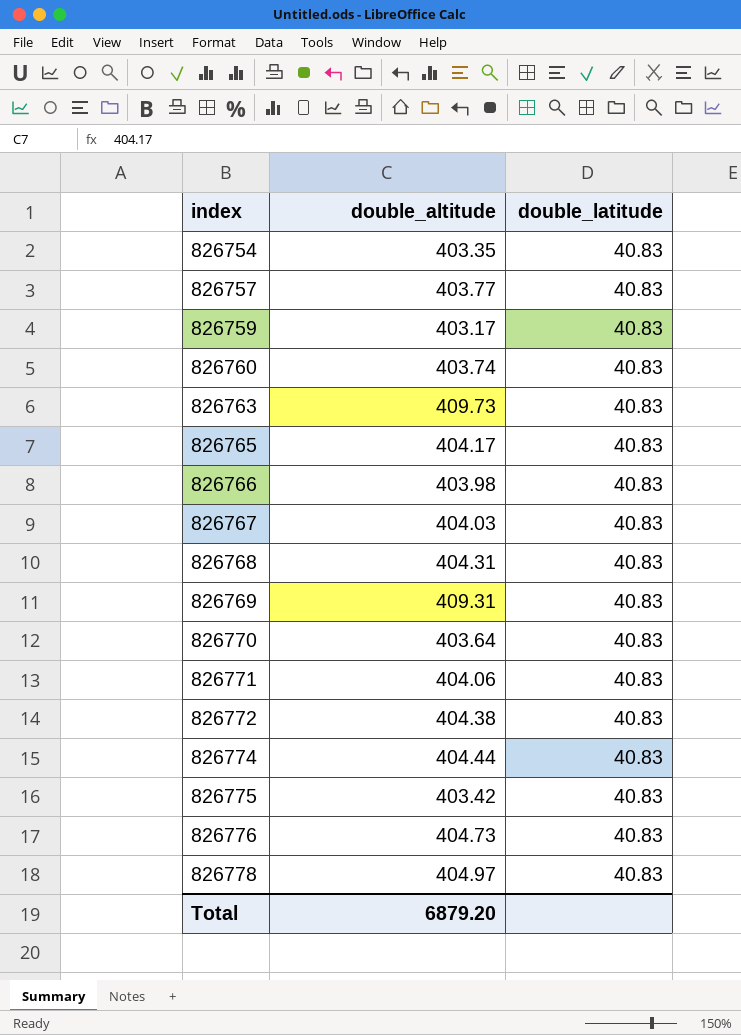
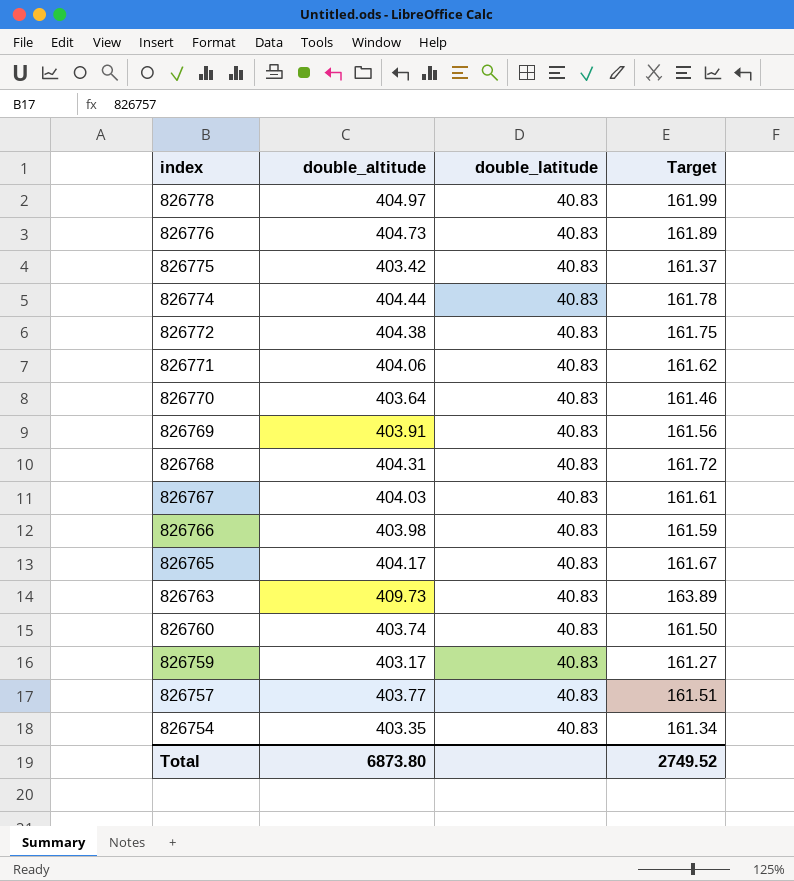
row order: index ascending -> index descending
column Target | formula: none -> [double_altitude] * 0.4
826769 | double_altitude: 409.31 -> 403.91
Total | double_altitude: 6879.20 -> 6873.80

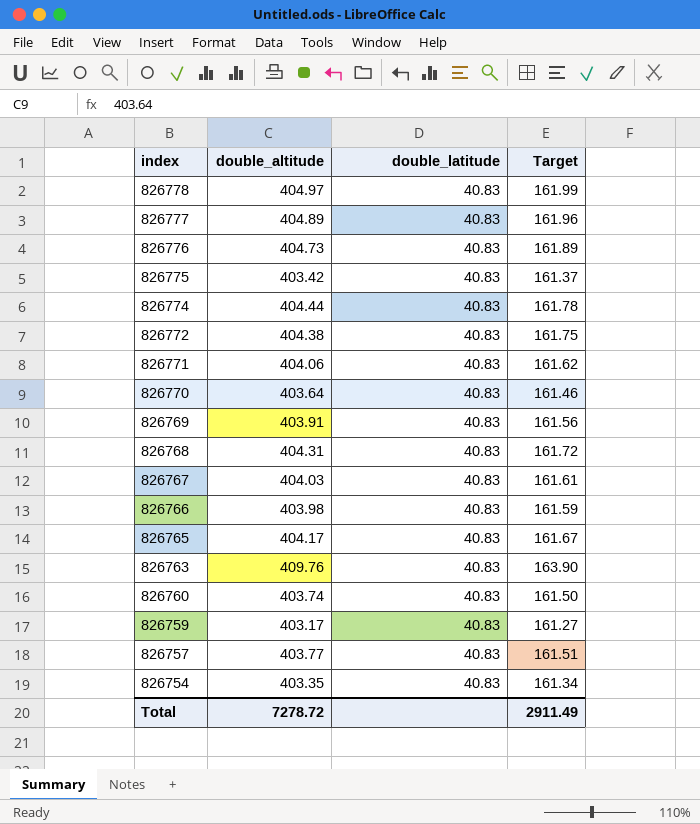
row 826777: none -> 404.89 | 40.83 | 161.96
826763 | double_altitude: 409.73 -> 409.76
826763 | Target: 163.89 -> 163.90
Total | double_altitude: 6873.80 -> 7278.72
Total | Target: 2749.52 -> 2911.49

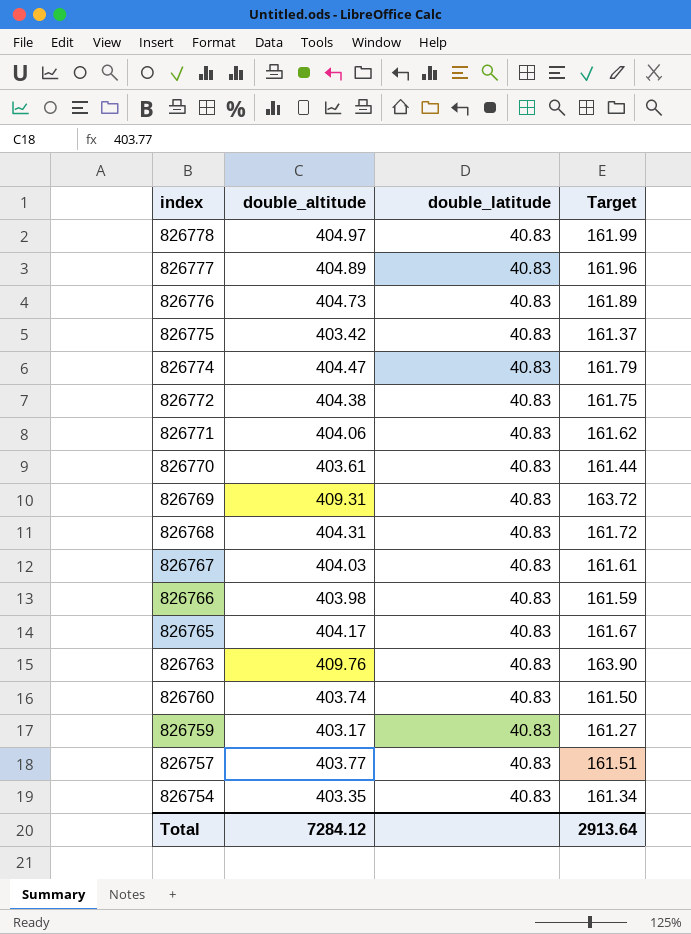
826774 | double_altitude: 404.44 -> 404.47
826774 | Target: 161.78 -> 161.79
826770 | double_altitude: 403.64 -> 403.61
826770 | Target: 161.46 -> 161.44
826769 | double_altitude: 403.91 -> 409.31
826769 | Target: 161.56 -> 163.72
Total | double_altitude: 7278.72 -> 7284.12
Total | Target: 2911.49 -> 2913.64

